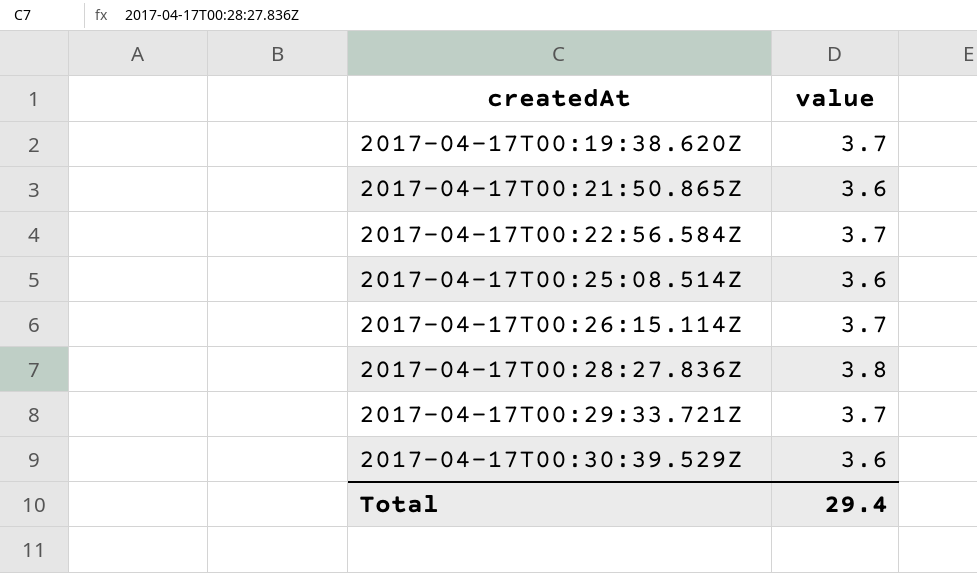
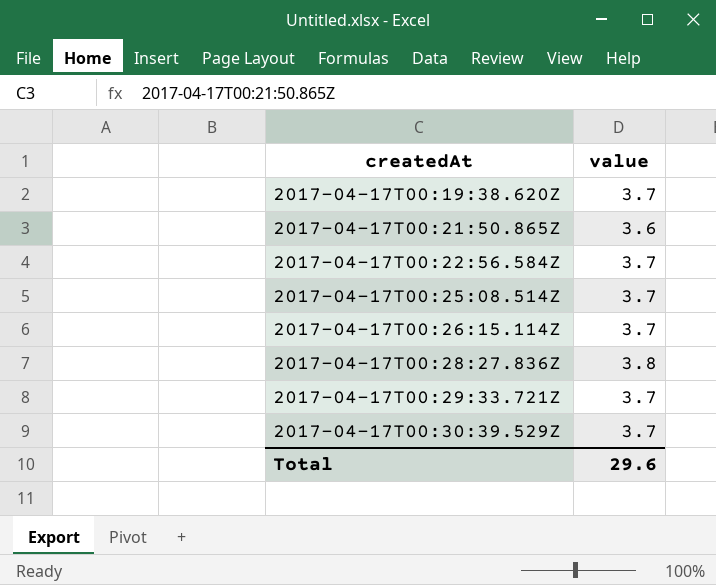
2017-04-17T00:25:08.514Z | value: 3.6 -> 3.7
2017-04-17T00:30:39.529Z | value: 3.6 -> 3.7
Total | value: 29.4 -> 29.6

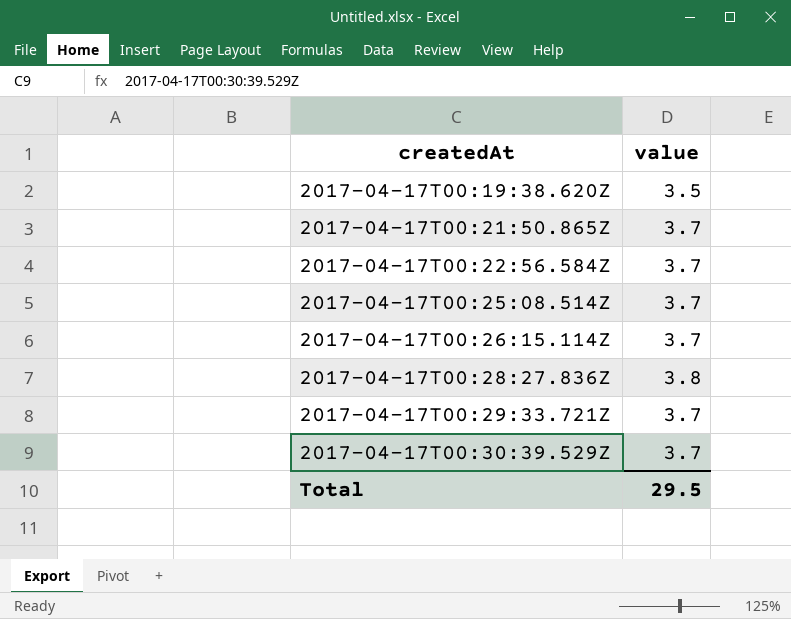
2017-04-17T00:19:38.620Z | value: 3.7 -> 3.5
2017-04-17T00:21:50.865Z | value: 3.6 -> 3.7
Total | value: 29.6 -> 29.5

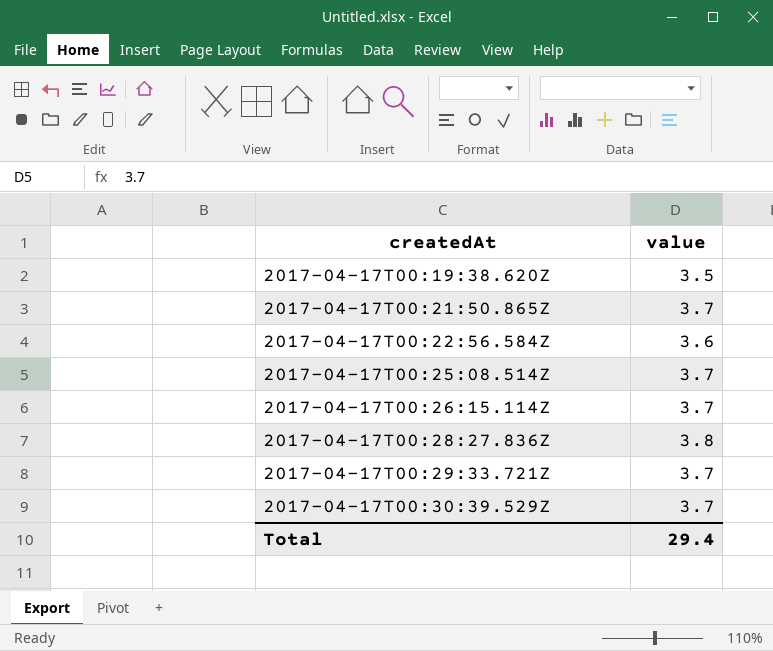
2017-04-17T00:22:56.584Z | value: 3.7 -> 3.6
Total | value: 29.5 -> 29.4

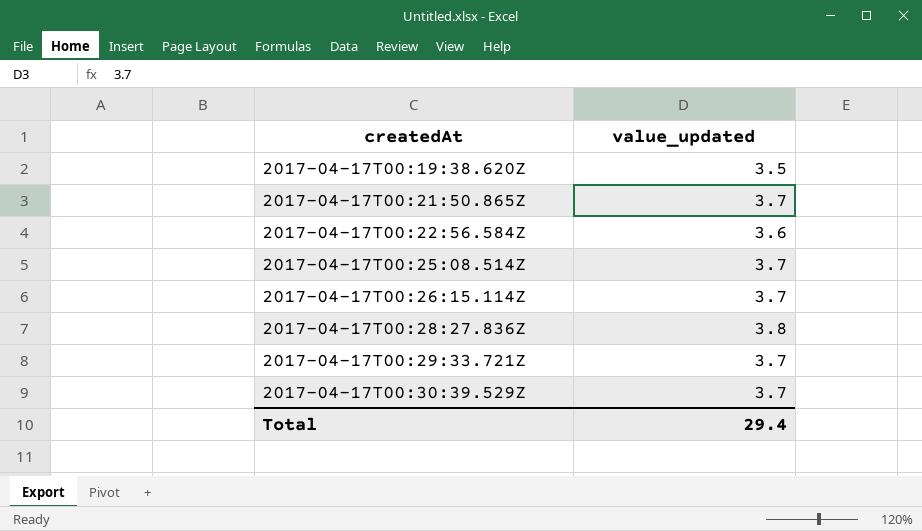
column name: value -> value_updated

